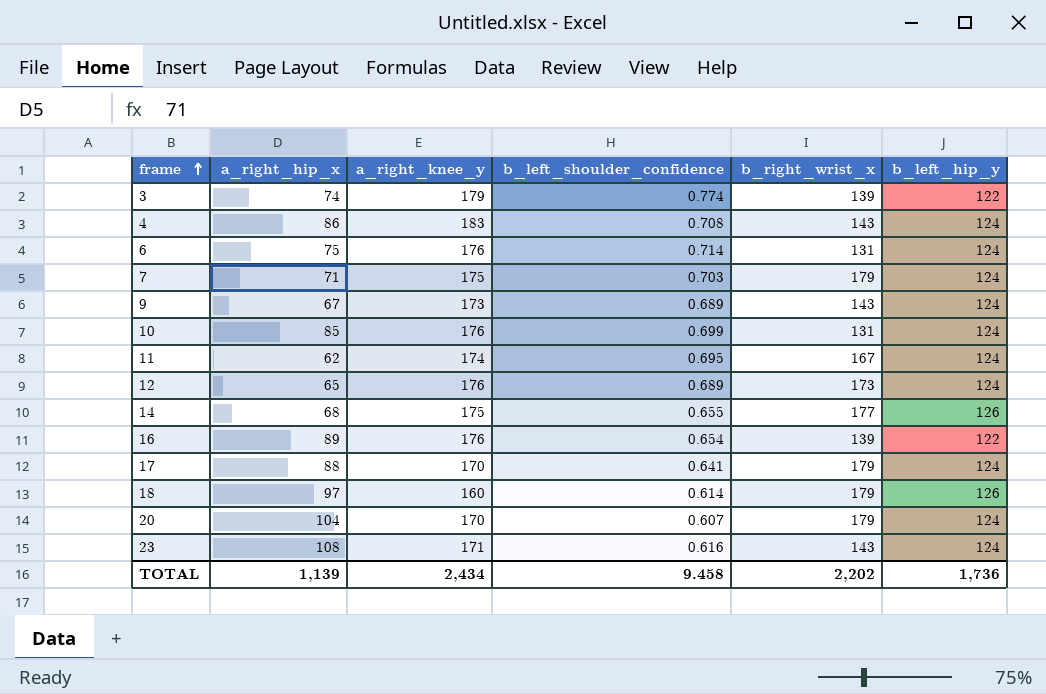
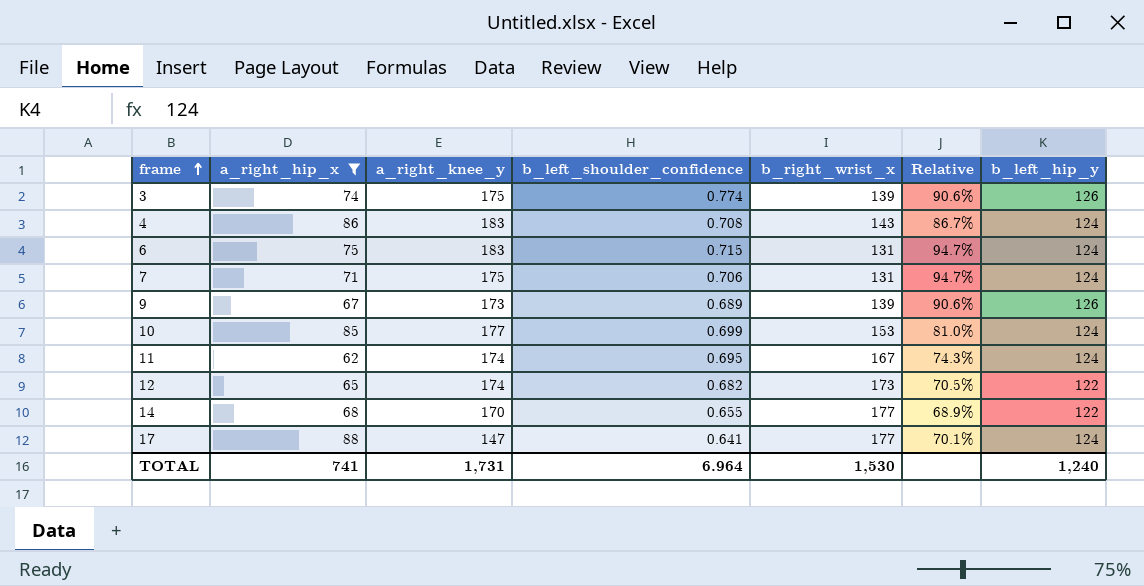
filter: none -> a_right_hip_x <= 88
column Relative | formula: none -> [b_left_hip_y] / [b_right_wrist_x]
3 | a_right_knee_y: 179 -> 175
3 | b_left_hip_y: 122 -> 126
6 | a_right_knee_y: 176 -> 183
6 | b_left_shoulder_confidence: 0.714 -> 0.715
7 | b_left_shoulder_confidence: 0.703 -> 0.706
7 | b_right_wrist_x: 179 -> 131
9 | b_right_wrist_x: 143 -> 139
9 | b_left_hip_y: 124 -> 126
10 | a_right_knee_y: 176 -> 177
10 | b_right_wrist_x: 131 -> 153
12 | a_right_knee_y: 176 -> 174
12 | b_left_shoulder_confidence: 0.689 -> 0.682
12 | b_left_hip_y: 124 -> 122
14 | a_right_knee_y: 175 -> 170
14 | b_left_hip_y: 126 -> 122
17 | a_right_knee_y: 170 -> 147
17 | b_right_wrist_x: 179 -> 177
TOTAL | a_right_hip_x: 1,139 -> 741
TOTAL | a_right_knee_y: 2,434 -> 1,731
TOTAL | b_left_shoulder_confidence: 9.458 -> 6.964
TOTAL | b_right_wrist_x: 2,202 -> 1,530
TOTAL | b_left_hip_y: 1,736 -> 1,240

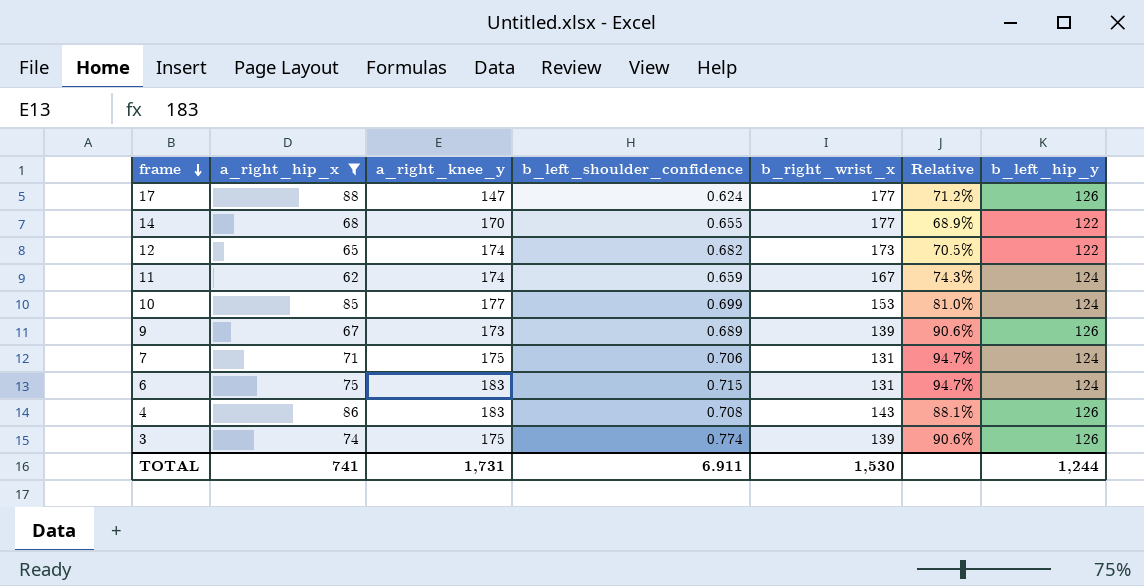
row order: frame ascending -> frame descending
17 | b_left_shoulder_confidence: 0.641 -> 0.624
17 | Relative: 70.1% -> 71.2%
17 | b_left_hip_y: 124 -> 126
11 | b_left_shoulder_confidence: 0.695 -> 0.659
4 | Relative: 86.7% -> 88.1%
4 | b_left_hip_y: 124 -> 126
TOTAL | b_left_shoulder_confidence: 6.964 -> 6.911
TOTAL | b_left_hip_y: 1,240 -> 1,244

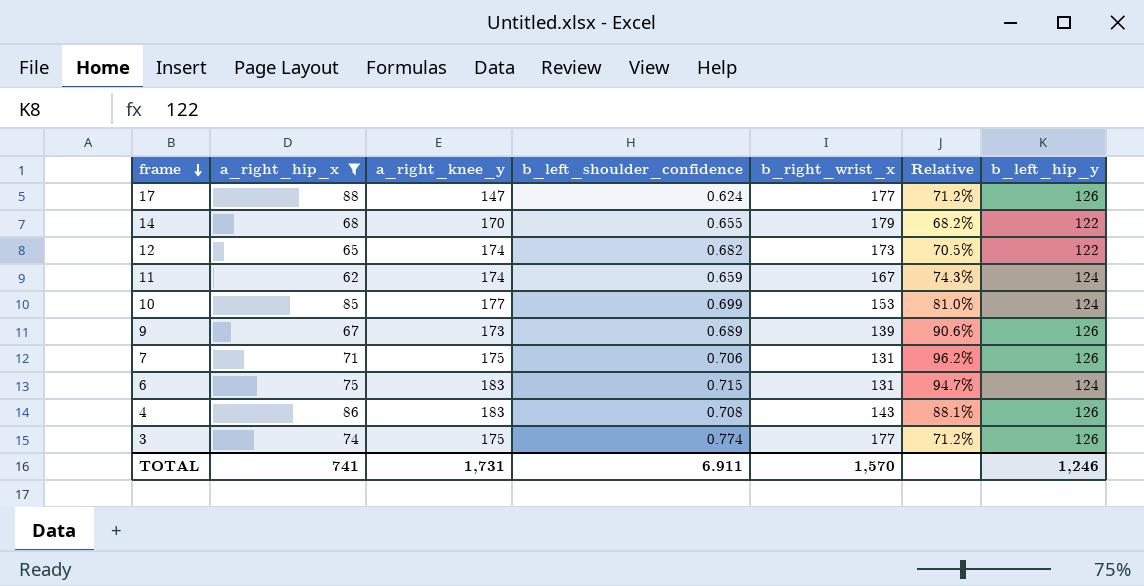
14 | b_right_wrist_x: 177 -> 179
14 | Relative: 68.9% -> 68.2%
7 | Relative: 94.7% -> 96.2%
7 | b_left_hip_y: 124 -> 126
3 | b_right_wrist_x: 139 -> 177
3 | Relative: 90.6% -> 71.2%
TOTAL | b_right_wrist_x: 1,530 -> 1,570
TOTAL | b_left_hip_y: 1,244 -> 1,246

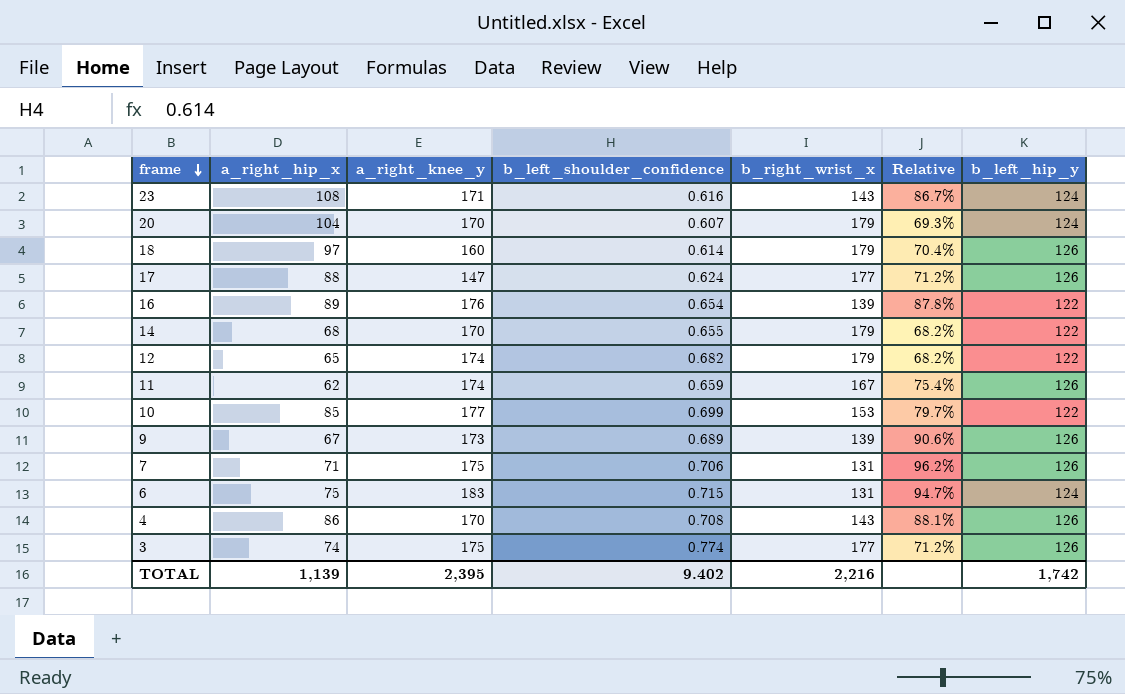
filter: a_right_hip_x <= 88 -> none
12 | b_right_wrist_x: 173 -> 179
12 | Relative: 70.5% -> 68.2%
11 | Relative: 74.3% -> 75.4%
11 | b_left_hip_y: 124 -> 126
10 | Relative: 81.0% -> 79.7%
10 | b_left_hip_y: 124 -> 122
4 | a_right_knee_y: 183 -> 170
TOTAL | a_right_hip_x: 741 -> 1,139
TOTAL | a_right_knee_y: 1,731 -> 2,395
TOTAL | b_left_shoulder_confidence: 6.911 -> 9.402
TOTAL | b_right_wrist_x: 1,570 -> 2,216
TOTAL | b_left_hip_y: 1,246 -> 1,742

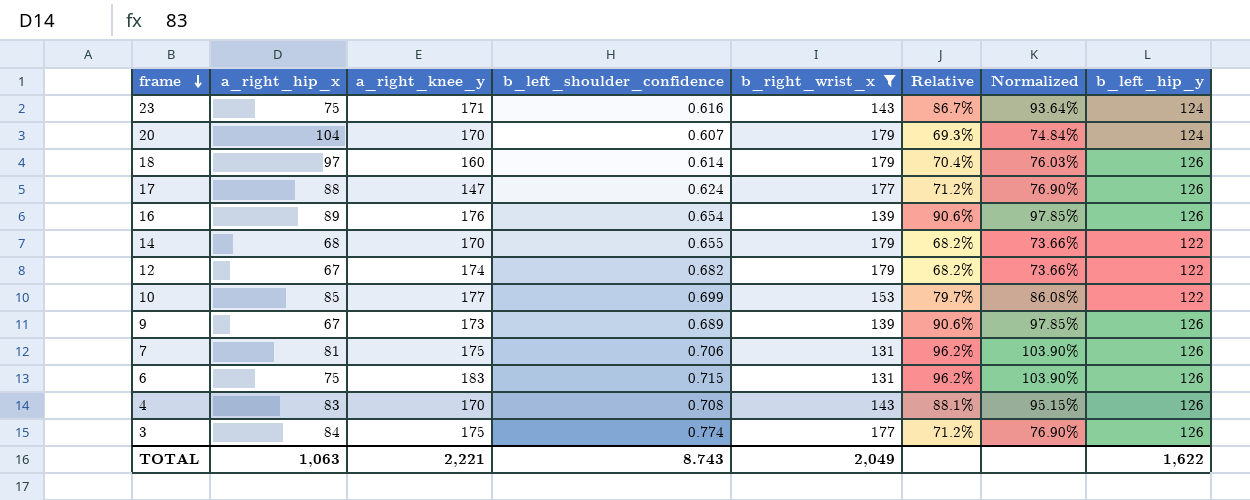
filter: none -> b_right_wrist_x != 167
column Normalized | formula: none -> [Relative] * 1.08
23 | a_right_hip_x: 108 -> 75
16 | Relative: 87.8% -> 90.6%
16 | b_left_hip_y: 122 -> 126
12 | a_right_hip_x: 65 -> 67
7 | a_right_hip_x: 71 -> 81
6 | Relative: 94.7% -> 96.2%
6 | b_left_hip_y: 124 -> 126
4 | a_right_hip_x: 86 -> 83
3 | a_right_hip_x: 74 -> 84
TOTAL | a_right_hip_x: 1,139 -> 1,063
TOTAL | a_right_knee_y: 2,395 -> 2,221
TOTAL | b_left_shoulder_confidence: 9.402 -> 8.743
TOTAL | b_right_wrist_x: 2,216 -> 2,049
TOTAL | b_left_hip_y: 1,742 -> 1,622

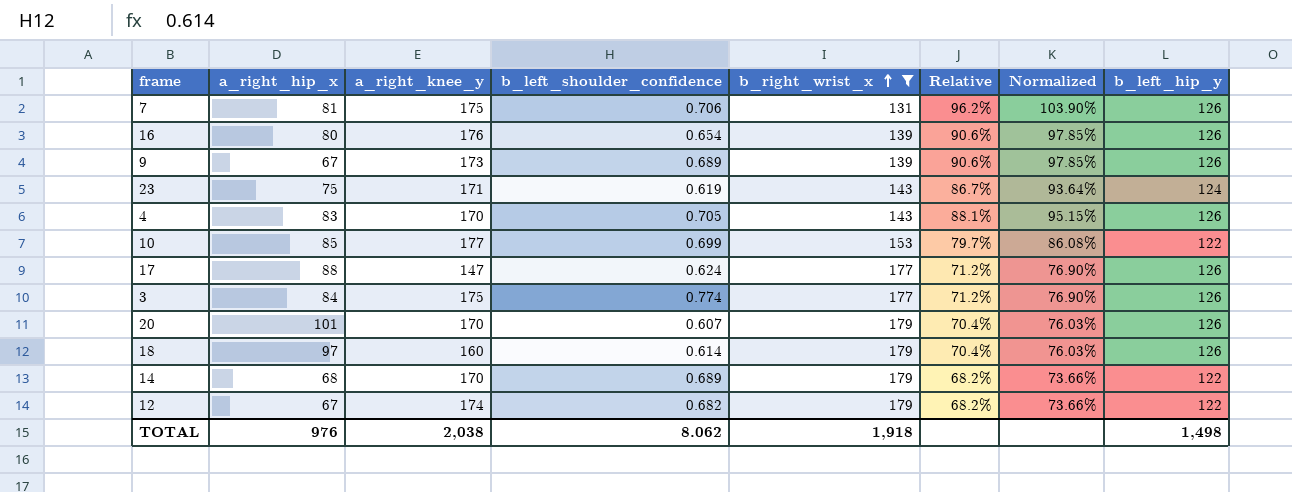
row order: frame descending -> b_right_wrist_x ascending
row 6: 75 | 183 | 0.715 | 131 | 96.2% | 103.90% | 126 -> none
16 | a_right_hip_x: 89 -> 80
23 | b_left_shoulder_confidence: 0.616 -> 0.619
4 | b_left_shoulder_confidence: 0.708 -> 0.705
20 | a_right_hip_x: 104 -> 101
20 | Relative: 69.3% -> 70.4%
20 | Normalized: 74.84% -> 76.03%
20 | b_left_hip_y: 124 -> 126
14 | b_left_shoulder_confidence: 0.655 -> 0.689
TOTAL | a_right_hip_x: 1,063 -> 976
TOTAL | a_right_knee_y: 2,221 -> 2,038
TOTAL | b_left_shoulder_confidence: 8.743 -> 8.062
TOTAL | b_right_wrist_x: 2,049 -> 1,918
TOTAL | b_left_hip_y: 1,622 -> 1,498

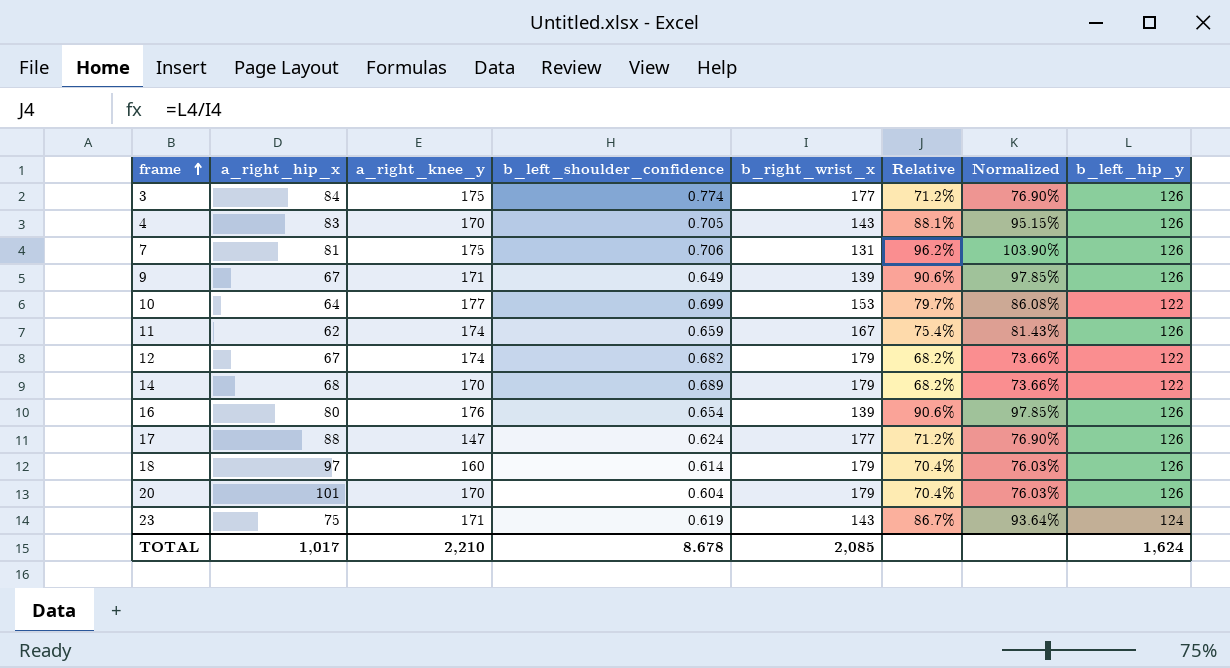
filter: b_right_wrist_x != 167 -> none
row order: b_right_wrist_x ascending -> frame ascending
9 | a_right_knee_y: 173 -> 171
9 | b_left_shoulder_confidence: 0.689 -> 0.649
10 | a_right_hip_x: 85 -> 64
20 | b_left_shoulder_confidence: 0.607 -> 0.604
TOTAL | a_right_hip_x: 976 -> 1,017
TOTAL | a_right_knee_y: 2,038 -> 2,210
TOTAL | b_left_shoulder_confidence: 8.062 -> 8.678
TOTAL | b_right_wrist_x: 1,918 -> 2,085
TOTAL | b_left_hip_y: 1,498 -> 1,624

